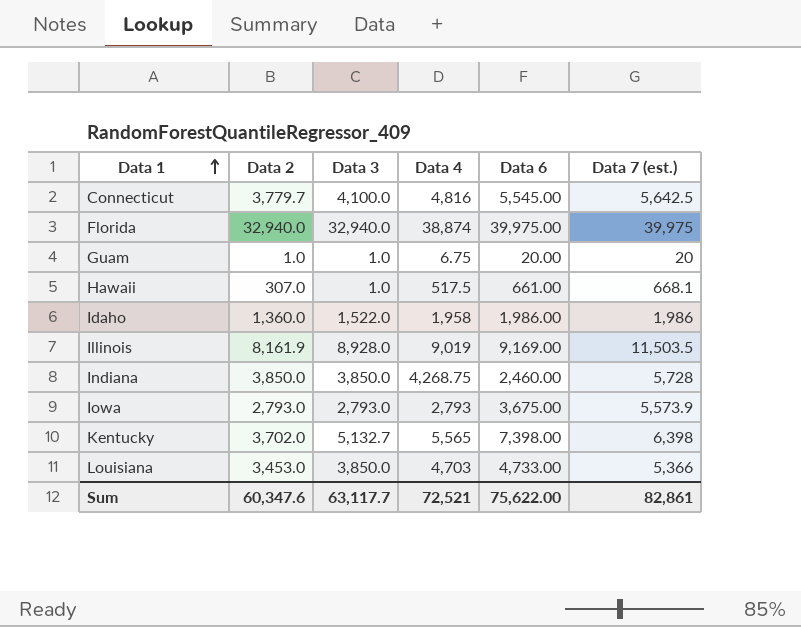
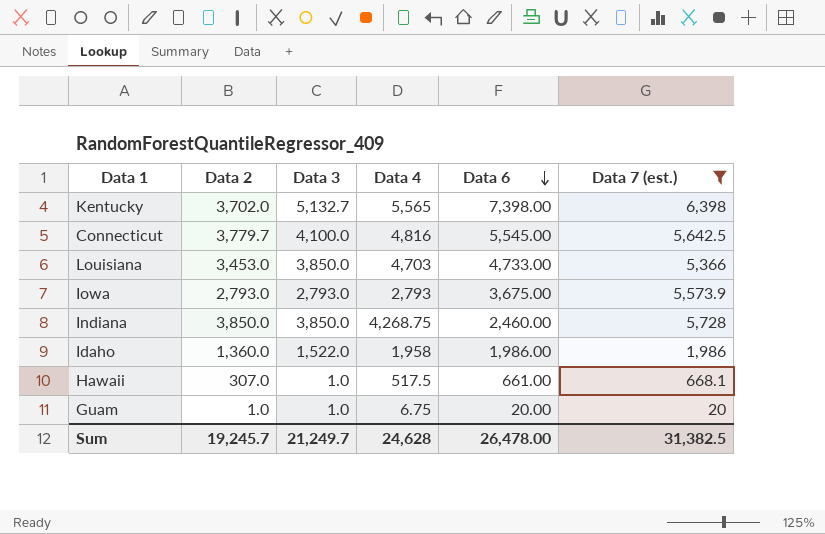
filter: none -> Data 7 (est.) <= 6,398
row order: Data 1 ascending -> Data 6 descending
Sum | Data 2: 60,347.6 -> 19,245.7
Sum | Data 3: 63,117.7 -> 21,249.7
Sum | Data 4: 72,521 -> 24,628
Sum | Data 6: 75,622.00 -> 26,478.00
Sum | Data 7 (est.): 82,861 -> 31,382.5

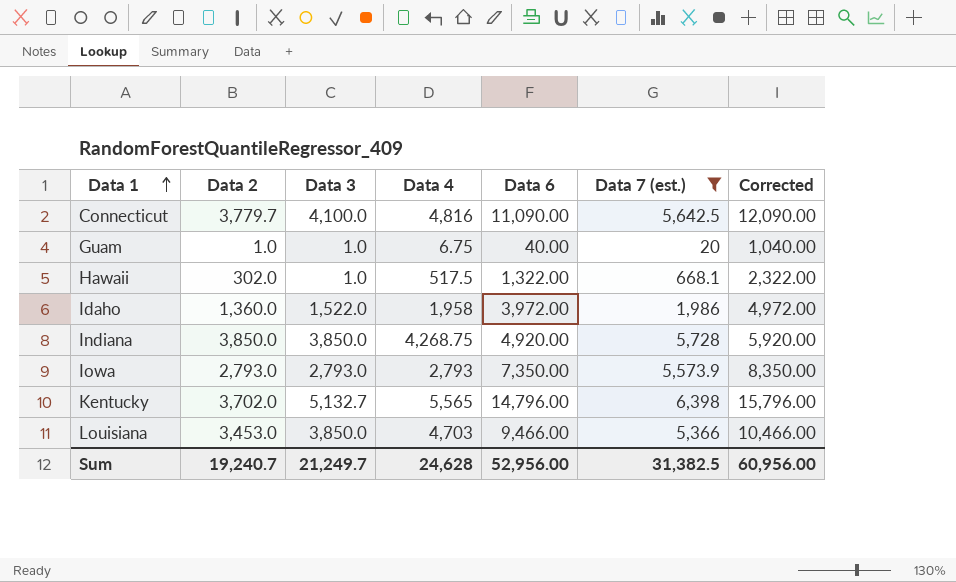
row order: Data 6 descending -> Data 1 ascending
column Corrected | formula: none -> [Data 6] + 1000
Connecticut | Data 6: 5,545.00 -> 11,090.00
Guam | Data 6: 20.00 -> 40.00
Hawaii | Data 2: 307.0 -> 302.0
Hawaii | Data 6: 661.00 -> 1,322.00
Idaho | Data 6: 1,986.00 -> 3,972.00
Indiana | Data 6: 2,460.00 -> 4,920.00
Iowa | Data 6: 3,675.00 -> 7,350.00
Kentucky | Data 6: 7,398.00 -> 14,796.00
Louisiana | Data 6: 4,733.00 -> 9,466.00
Sum | Data 2: 19,245.7 -> 19,240.7
Sum | Data 6: 26,478.00 -> 52,956.00

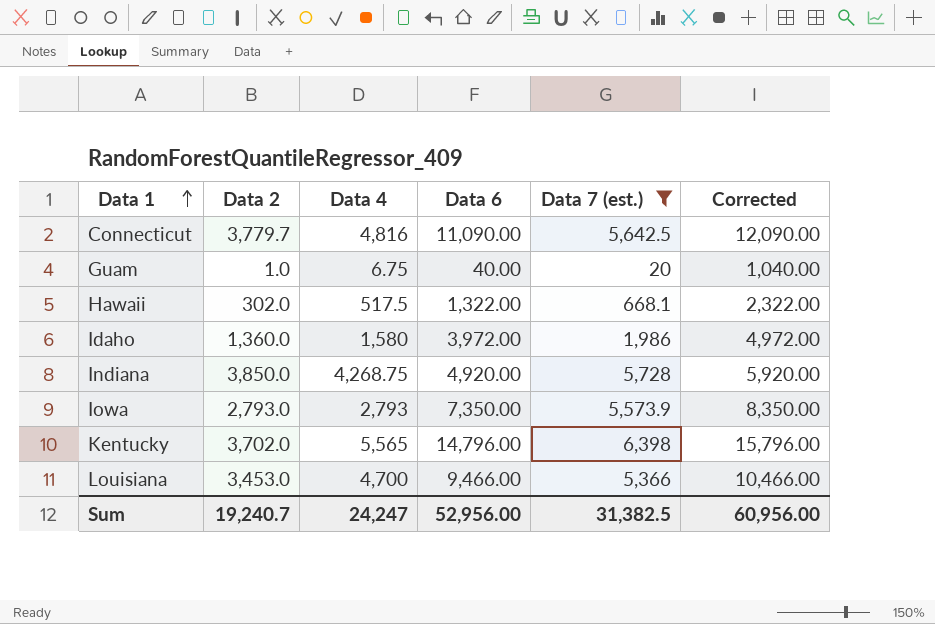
column Data 3 | position: 3 -> none
Idaho | Data 4: 1,958 -> 1,580
Louisiana | Data 4: 4,703 -> 4,700
Sum | Data 4: 24,628 -> 24,247

